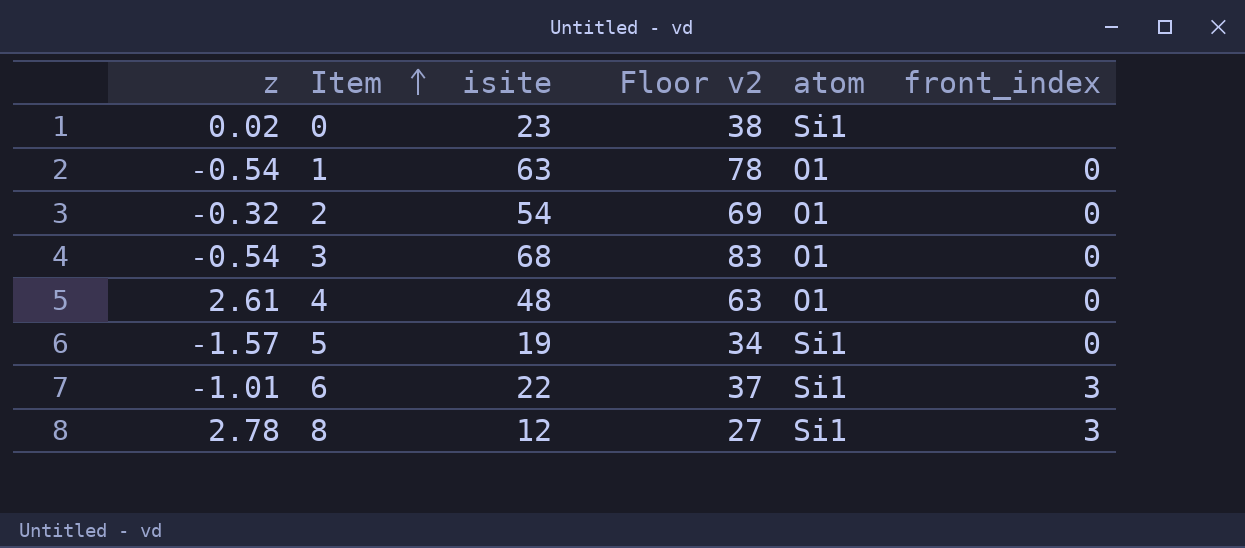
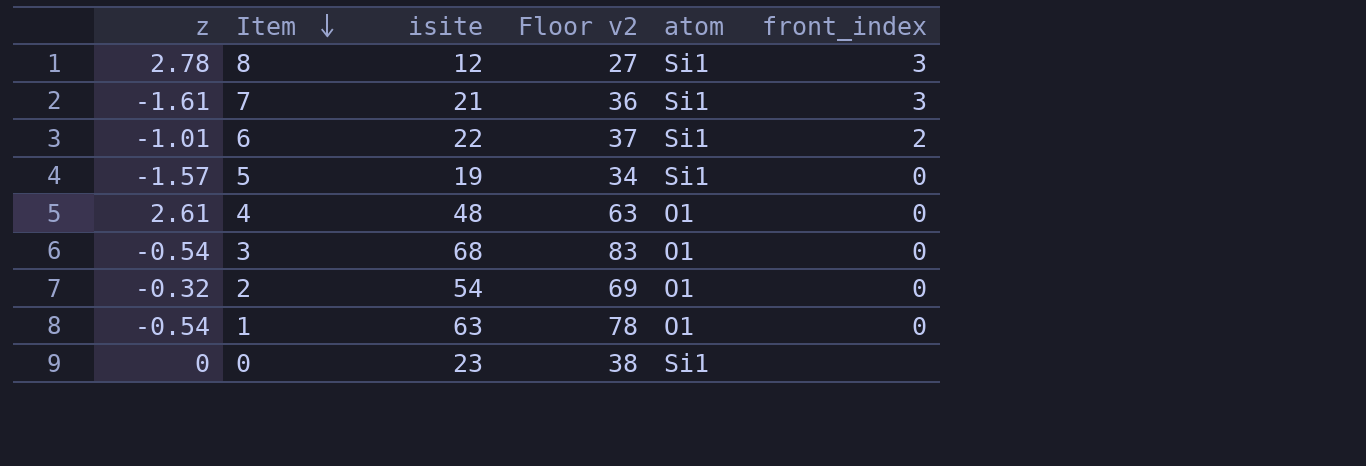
row order: Item ascending -> Item descending
row 7: none -> -1.61 | 21 | 36 | Si1 | 3
6 | front_index: 3 -> 2
0 | z: 0.02 -> 0

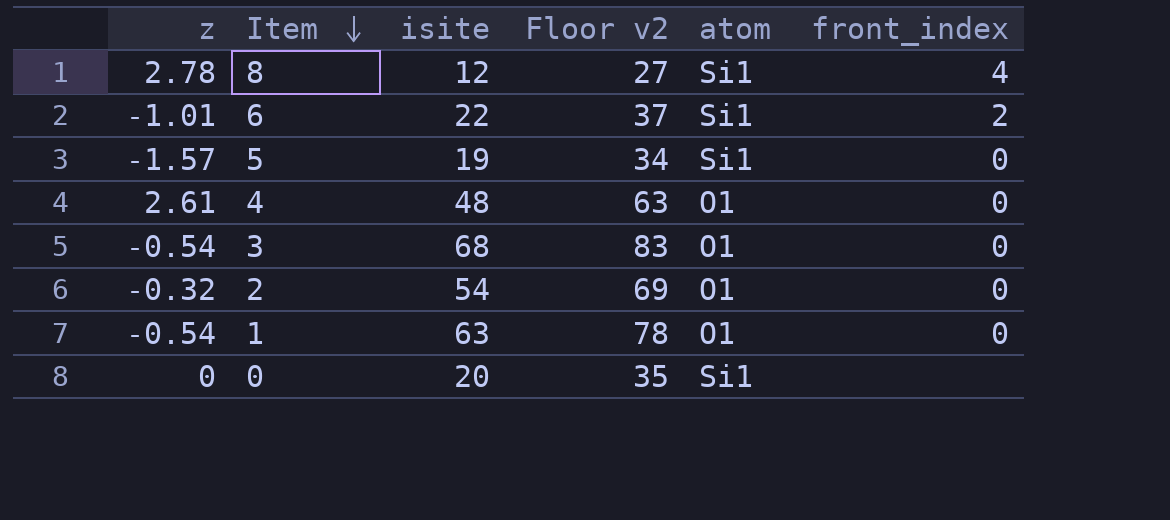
row 7: -1.61 | 21 | 36 | Si1 | 3 -> none
8 | front_index: 3 -> 4
0 | isite: 23 -> 20
0 | Floor v2: 38 -> 35

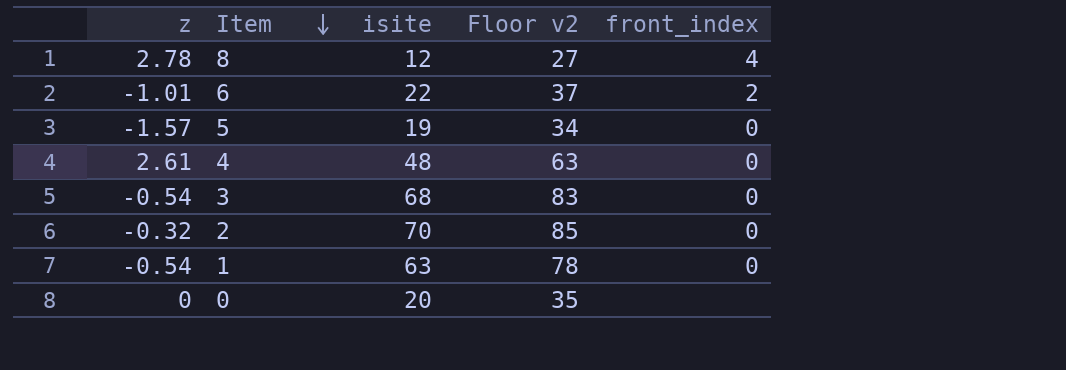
column atom | position: 5 -> none
2 | isite: 54 -> 70
2 | Floor v2: 69 -> 85

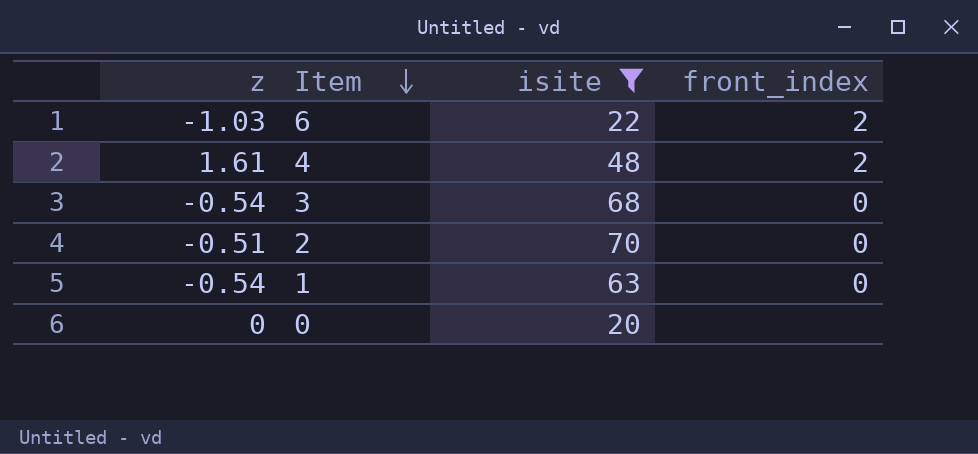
filter: none -> isite >= 20
column Floor v2 | formula: [isite] + 15 -> none
6 | z: -1.01 -> -1.03
4 | z: 2.61 -> 1.61
4 | front_index: 0 -> 2
2 | z: -0.32 -> -0.51

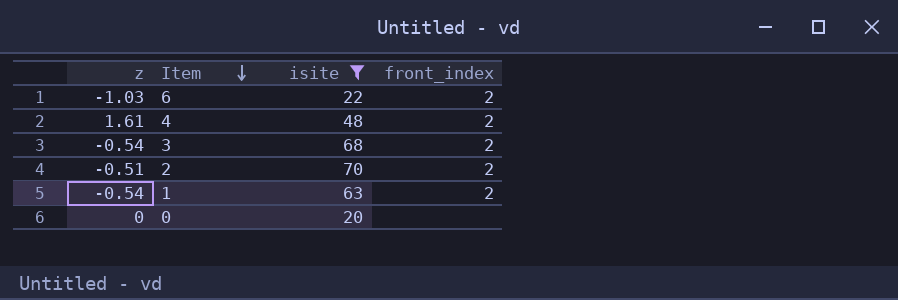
3 | front_index: 0 -> 2
2 | front_index: 0 -> 2
1 | front_index: 0 -> 2

